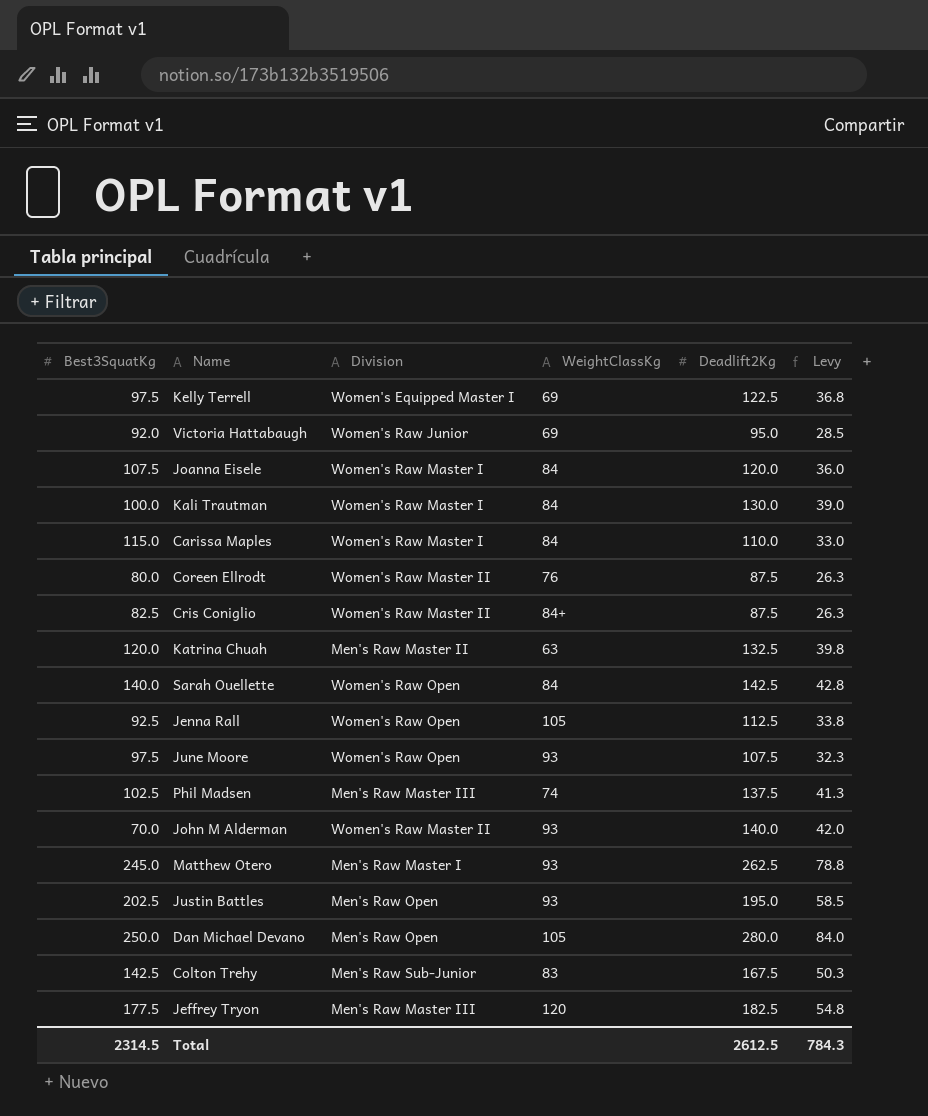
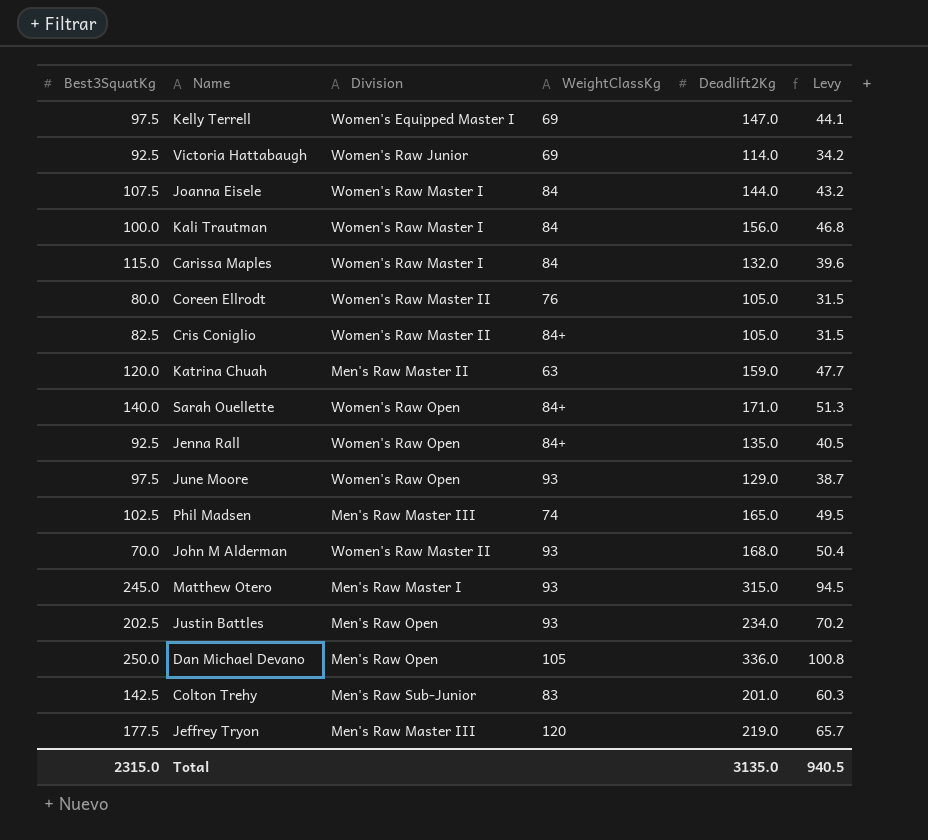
Kelly Terrell | Deadlift2Kg: 122.5 -> 147.0
Kelly Terrell | Levy: 36.8 -> 44.1
Victoria Hattabaugh | Best3SquatKg: 92.0 -> 92.5
Victoria Hattabaugh | Deadlift2Kg: 95.0 -> 114.0
Victoria Hattabaugh | Levy: 28.5 -> 34.2
Joanna Eisele | Deadlift2Kg: 120.0 -> 144.0
Joanna Eisele | Levy: 36.0 -> 43.2
Kali Trautman | Deadlift2Kg: 130.0 -> 156.0
Kali Trautman | Levy: 39.0 -> 46.8
Carissa Maples | Deadlift2Kg: 110.0 -> 132.0
Carissa Maples | Levy: 33.0 -> 39.6
Coreen Ellrodt | Deadlift2Kg: 87.5 -> 105.0
Coreen Ellrodt | Levy: 26.3 -> 31.5
Cris Coniglio | Deadlift2Kg: 87.5 -> 105.0
Cris Coniglio | Levy: 26.3 -> 31.5
Katrina Chuah | Deadlift2Kg: 132.5 -> 159.0
Katrina Chuah | Levy: 39.8 -> 47.7
Sarah Ouellette | WeightClassKg: 84 -> 84+
Sarah Ouellette | Deadlift2Kg: 142.5 -> 171.0
Sarah Ouellette | Levy: 42.8 -> 51.3
Jenna Rall | WeightClassKg: 105 -> 84+
Jenna Rall | Deadlift2Kg: 112.5 -> 135.0
Jenna Rall | Levy: 33.8 -> 40.5
June Moore | Deadlift2Kg: 107.5 -> 129.0
June Moore | Levy: 32.3 -> 38.7
Phil Madsen | Deadlift2Kg: 137.5 -> 165.0
Phil Madsen | Levy: 41.3 -> 49.5
John M Alderman | Deadlift2Kg: 140.0 -> 168.0
John M Alderman | Levy: 42.0 -> 50.4
Matthew Otero | Deadlift2Kg: 262.5 -> 315.0
Matthew Otero | Levy: 78.8 -> 94.5
Justin Battles | Deadlift2Kg: 195.0 -> 234.0
Justin Battles | Levy: 58.5 -> 70.2
Dan Michael Devano | Deadlift2Kg: 280.0 -> 336.0
Dan Michael Devano | Levy: 84.0 -> 100.8
Colton Trehy | Deadlift2Kg: 167.5 -> 201.0
Colton Trehy | Levy: 50.3 -> 60.3
Jeffrey Tryon | Deadlift2Kg: 182.5 -> 219.0
Jeffrey Tryon | Levy: 54.8 -> 65.7
Total | Best3SquatKg: 2314.5 -> 2315.0
Total | Deadlift2Kg: 2612.5 -> 3135.0
Total | Levy: 784.3 -> 940.5

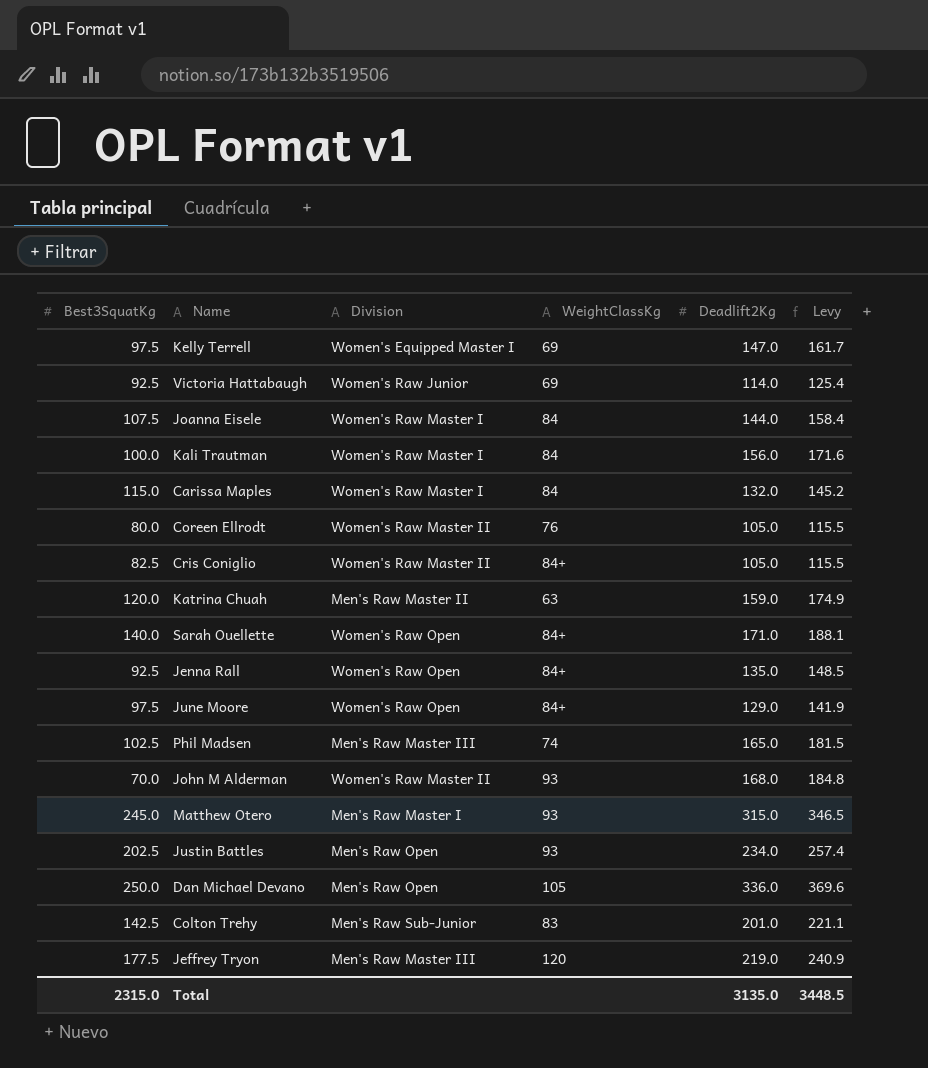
column Levy | formula: [Deadlift2Kg] * 0.3 -> [Deadlift2Kg] * 1.1
June Moore | WeightClassKg: 93 -> 84+
Total | Levy: 940.5 -> 3448.5

